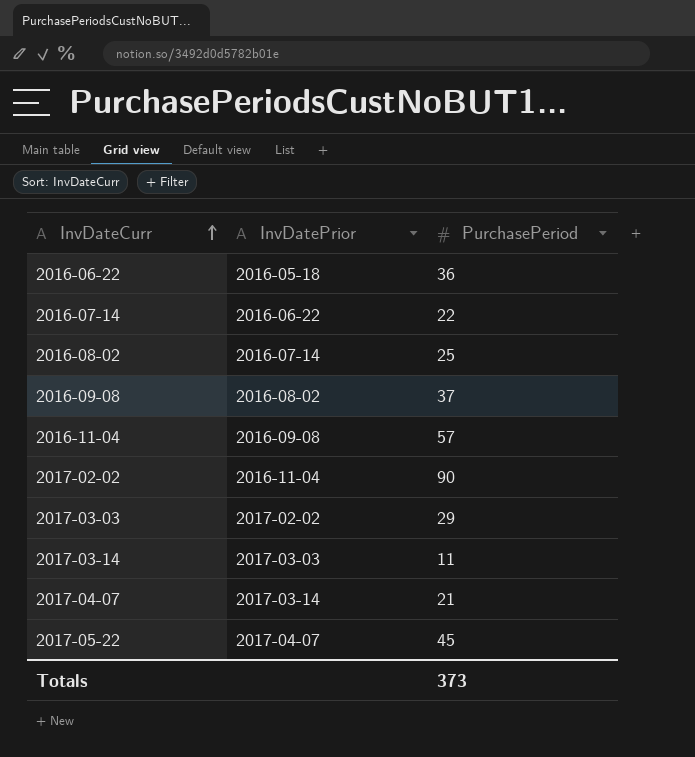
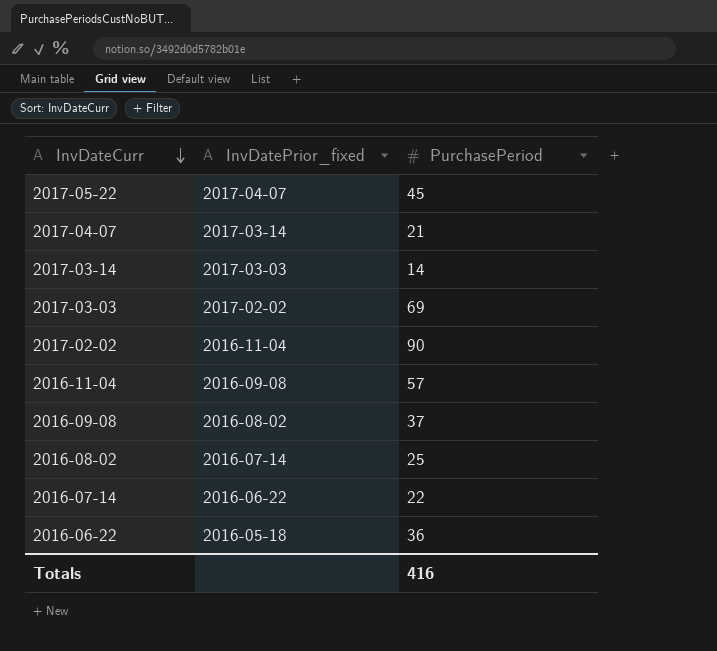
row order: InvDateCurr ascending -> InvDateCurr descending
column name: InvDatePrior -> InvDatePrior_fixed
2017-03-14 | PurchasePeriod: 11 -> 14
2017-03-03 | PurchasePeriod: 29 -> 69
Totals | PurchasePeriod: 373 -> 416

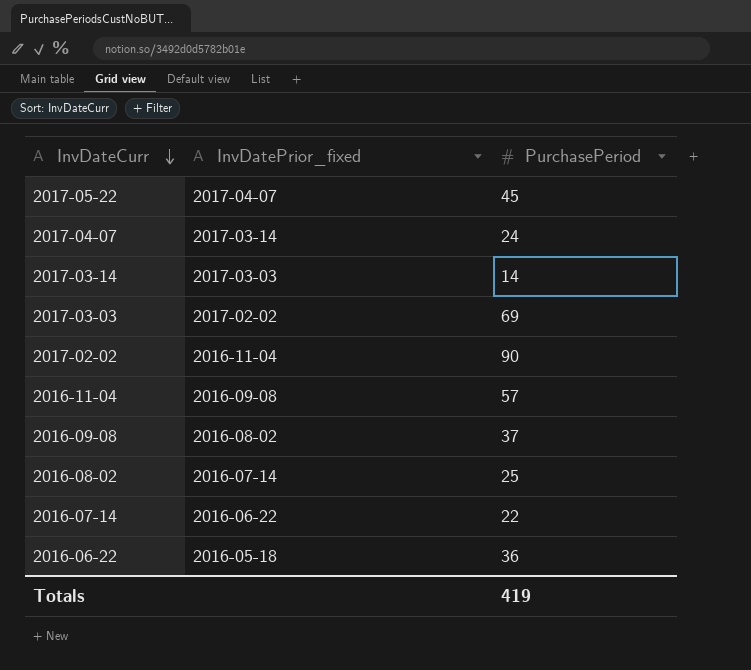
2017-04-07 | PurchasePeriod: 21 -> 24
Totals | PurchasePeriod: 416 -> 419

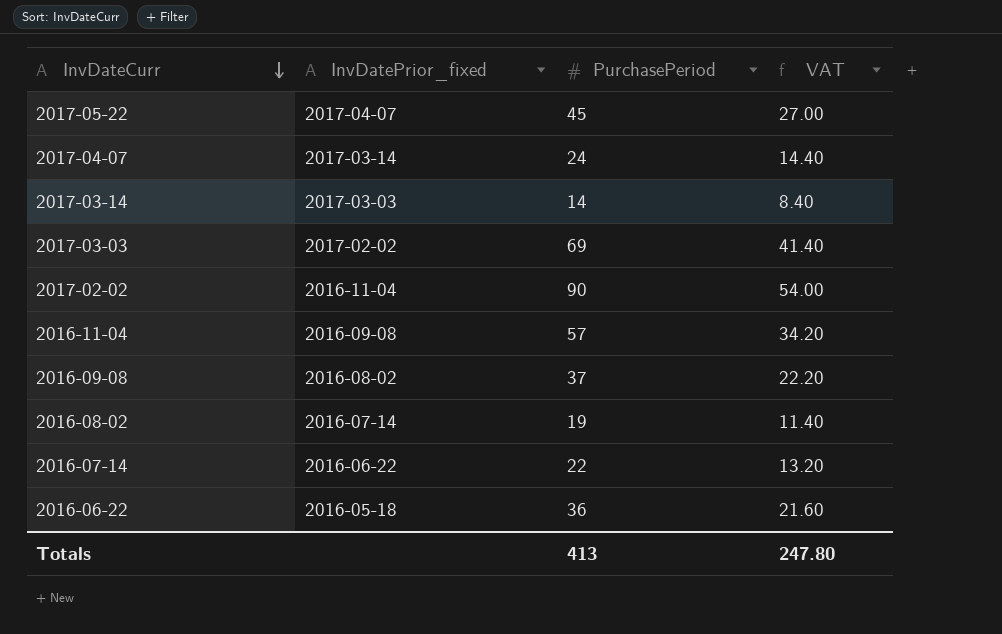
column VAT | formula: none -> [PurchasePeriod] * 0.6
2016-08-02 | PurchasePeriod: 25 -> 19
Totals | PurchasePeriod: 419 -> 413

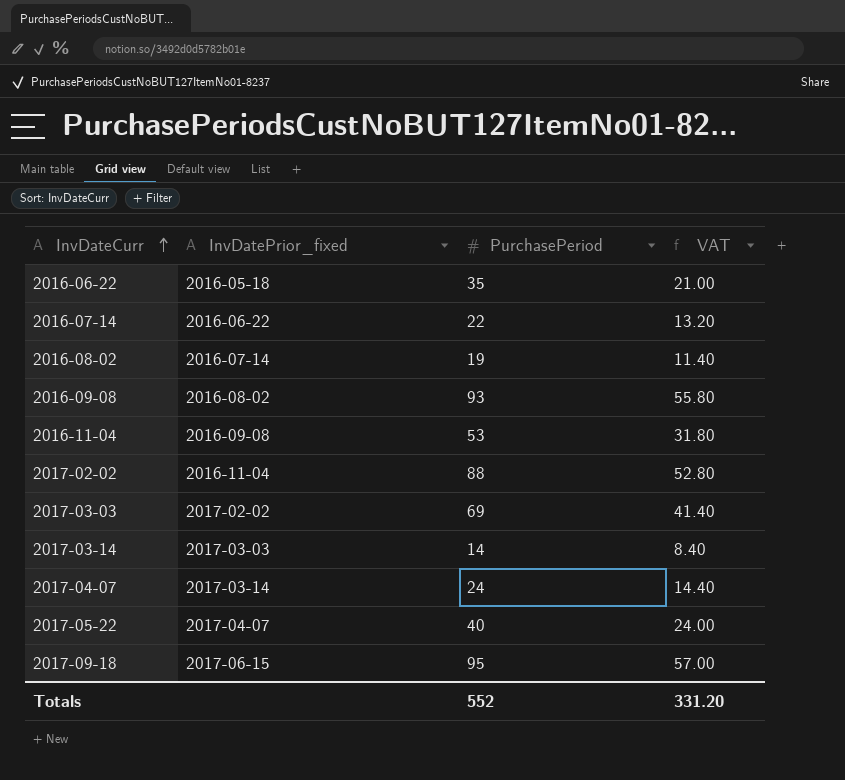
row order: InvDateCurr descending -> InvDateCurr ascending
2016-06-22 | PurchasePeriod: 36 -> 35
2016-06-22 | VAT: 21.60 -> 21.00
2016-09-08 | PurchasePeriod: 37 -> 93
2016-09-08 | VAT: 22.20 -> 55.80
2016-11-04 | PurchasePeriod: 57 -> 53
2016-11-04 | VAT: 34.20 -> 31.80
2017-02-02 | PurchasePeriod: 90 -> 88
2017-02-02 | VAT: 54.00 -> 52.80
2017-05-22 | PurchasePeriod: 45 -> 40
2017-05-22 | VAT: 27.00 -> 24.00
row 2017-09-18: none -> 2017-06-15 | 95 | 57.00
Totals | PurchasePeriod: 413 -> 552
Totals | VAT: 247.80 -> 331.20

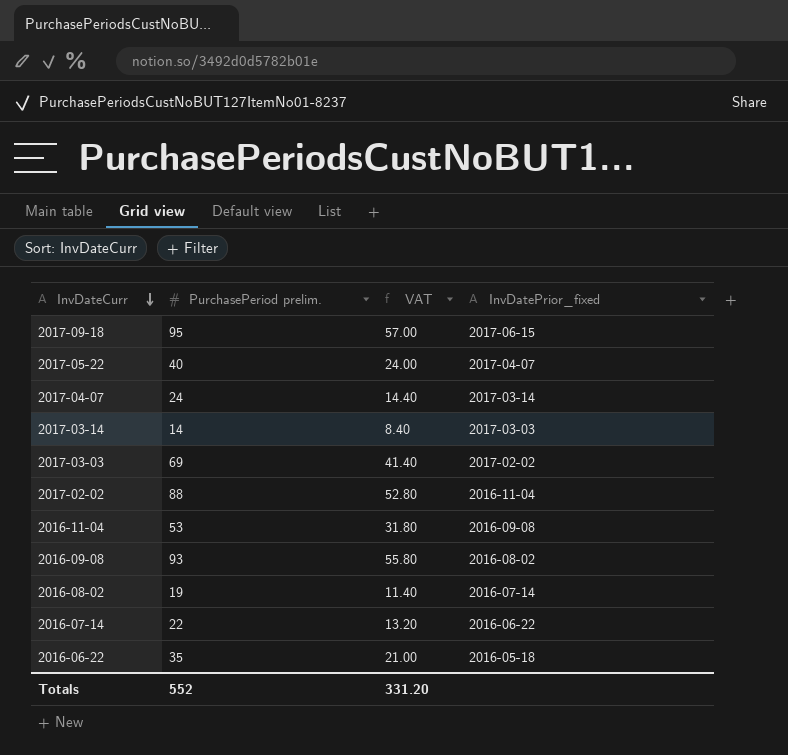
row order: InvDateCurr ascending -> InvDateCurr descending
column name: PurchasePeriod -> PurchasePeriod prelim.
column InvDatePrior_fixed | position: 2 -> 4

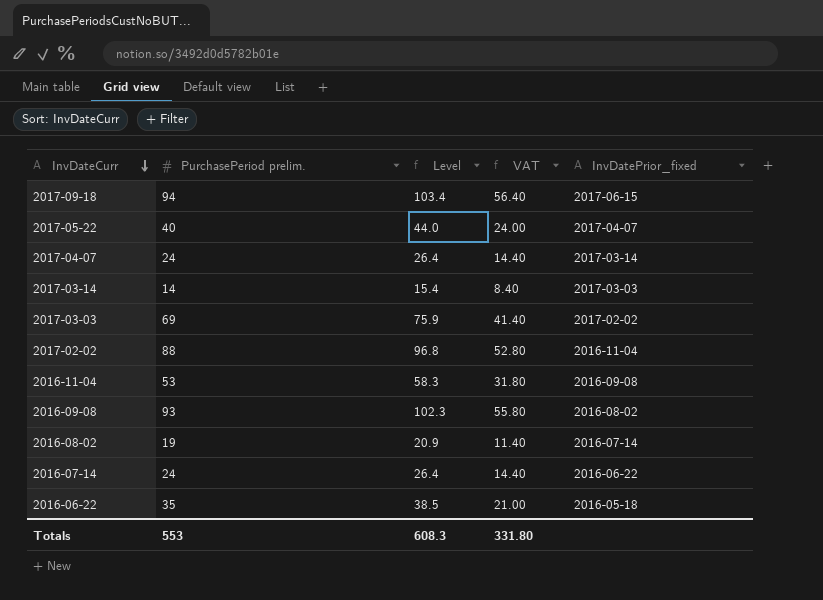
column Level | formula: none -> [PurchasePeriod prelim.] * 1.1
2017-09-18 | PurchasePeriod prelim.: 95 -> 94
2017-09-18 | VAT: 57.00 -> 56.40
2016-07-14 | PurchasePeriod prelim.: 22 -> 24
2016-07-14 | VAT: 13.20 -> 14.40
Totals | PurchasePeriod prelim.: 552 -> 553
Totals | VAT: 331.20 -> 331.80

